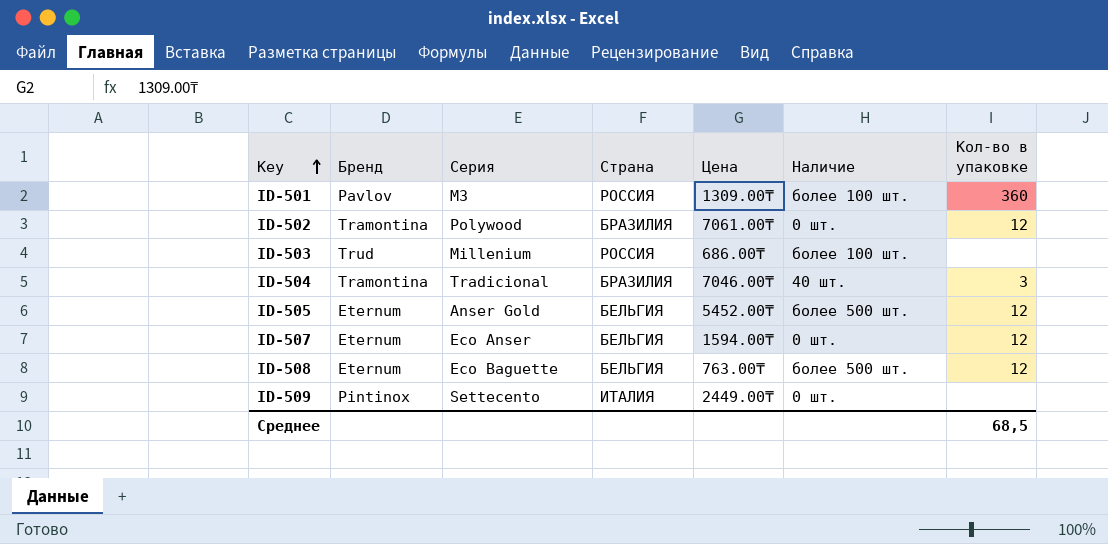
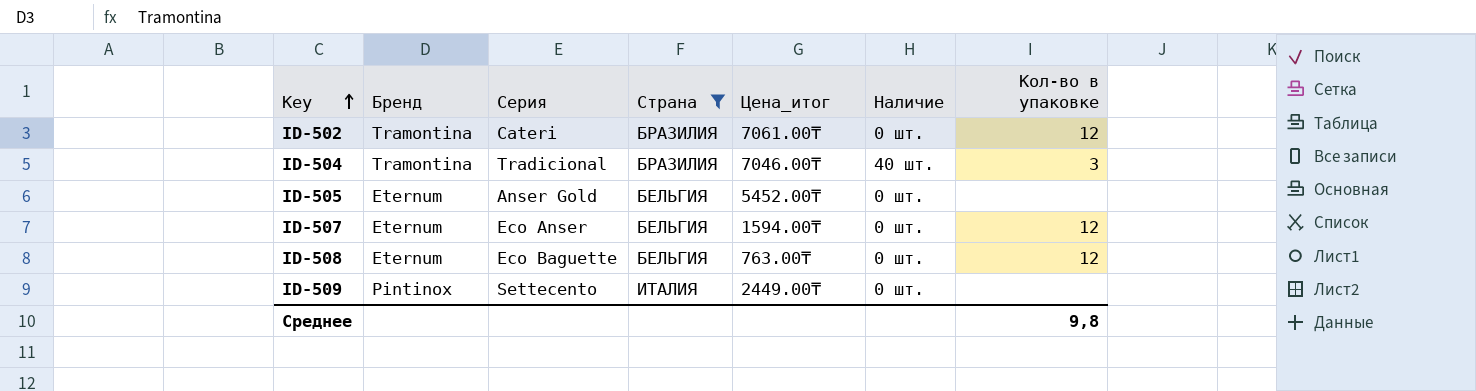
filter: none -> Страна != РОССИЯ
column name: Цена -> Цена_итог
ID-502 | Серия: Polywood -> Cateri
ID-505 | Наличие: более 500 шт. -> 0 шт.
ID-505 | Кол-во в упаковке: 12 -> none
ID-508 | Наличие: более 500 шт. -> 0 шт.
Среднее | Кол-во в упаковке: 68,5 -> 9,8

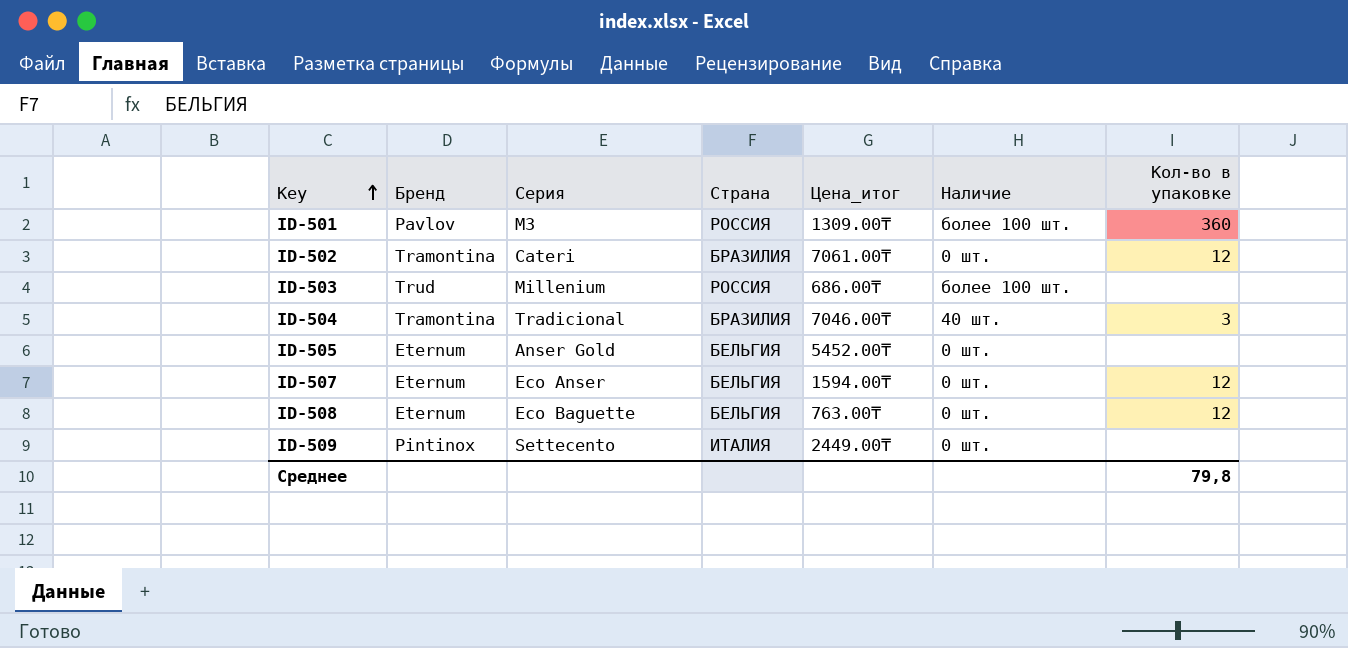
filter: Страна != РОССИЯ -> none
Среднее | Кол-во в упаковке: 9,8 -> 79,8

